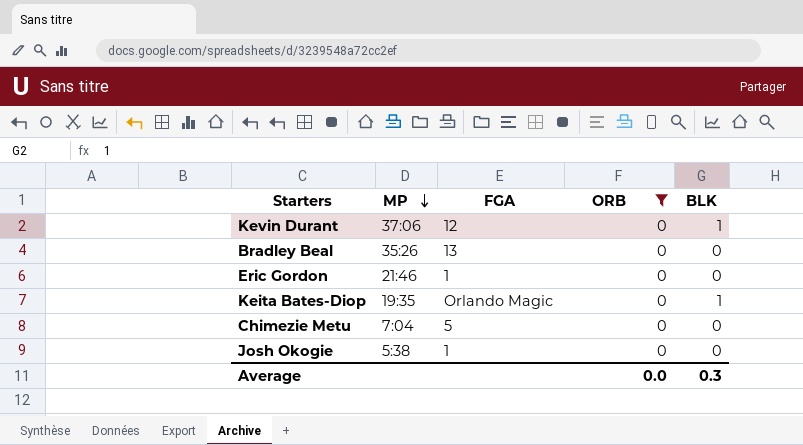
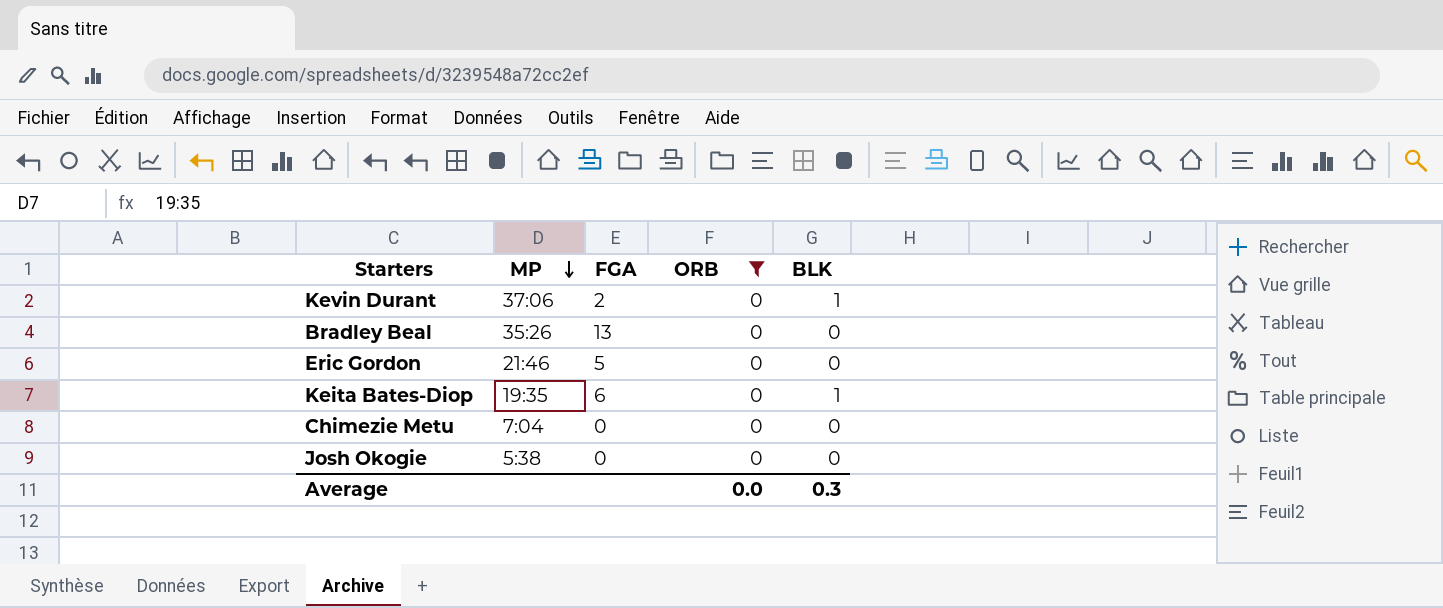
Kevin Durant | FGA: 12 -> 2
Eric Gordon | FGA: 1 -> 5
Keita Bates-Diop | FGA: Orlando Magic -> 6
Chimezie Metu | FGA: 5 -> 0
Josh Okogie | FGA: 1 -> 0

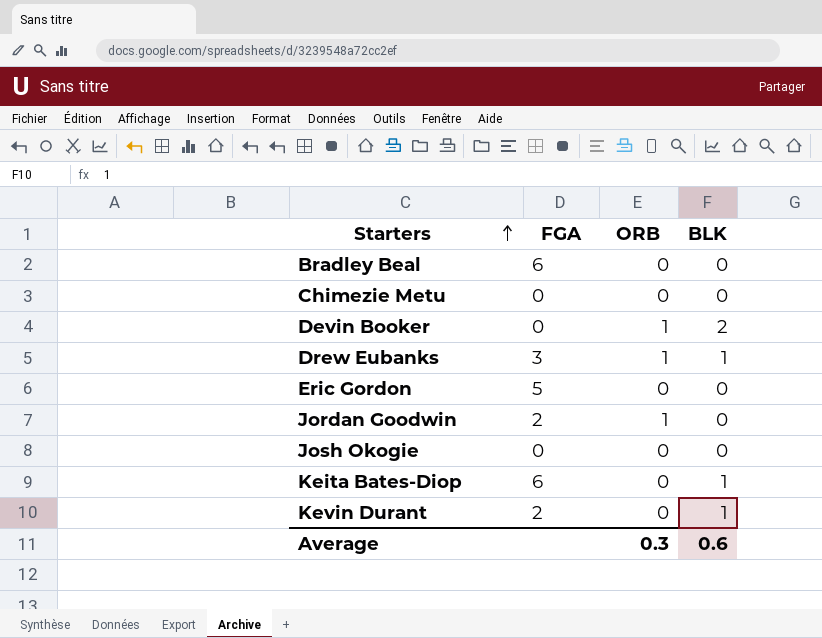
filter: ORB = 0 -> none
row order: MP descending -> Starters ascending
column MP | position: 2 -> none
Bradley Beal | FGA: 13 -> 6
Average | ORB: 0.0 -> 0.3
Average | BLK: 0.3 -> 0.6

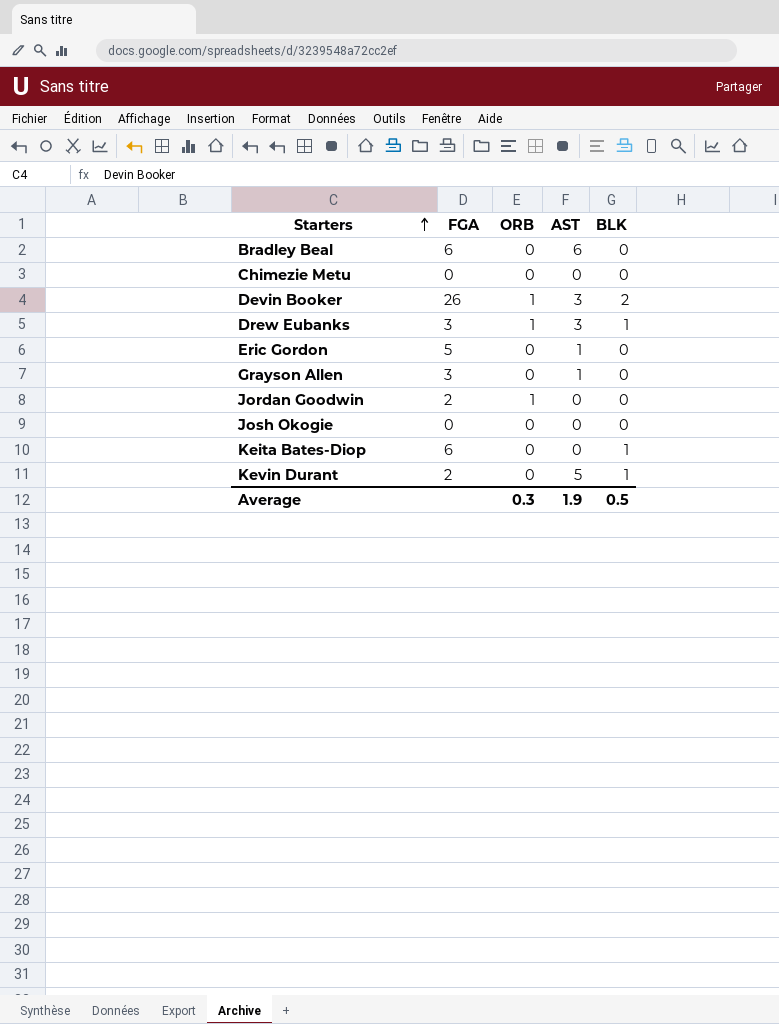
column AST | position: none -> 4
Devin Booker | FGA: 0 -> 26
row Grayson Allen: none -> 3 | 0 | 1 | 0
Average | BLK: 0.6 -> 0.5

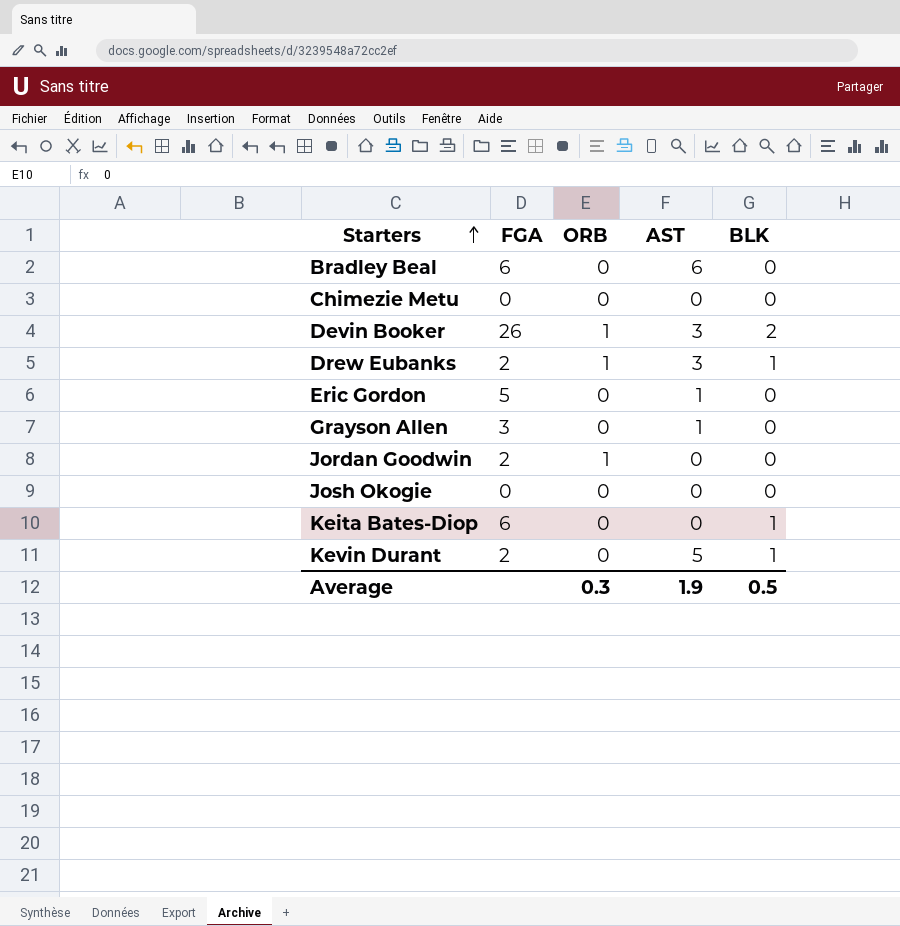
Drew Eubanks | FGA: 3 -> 2

